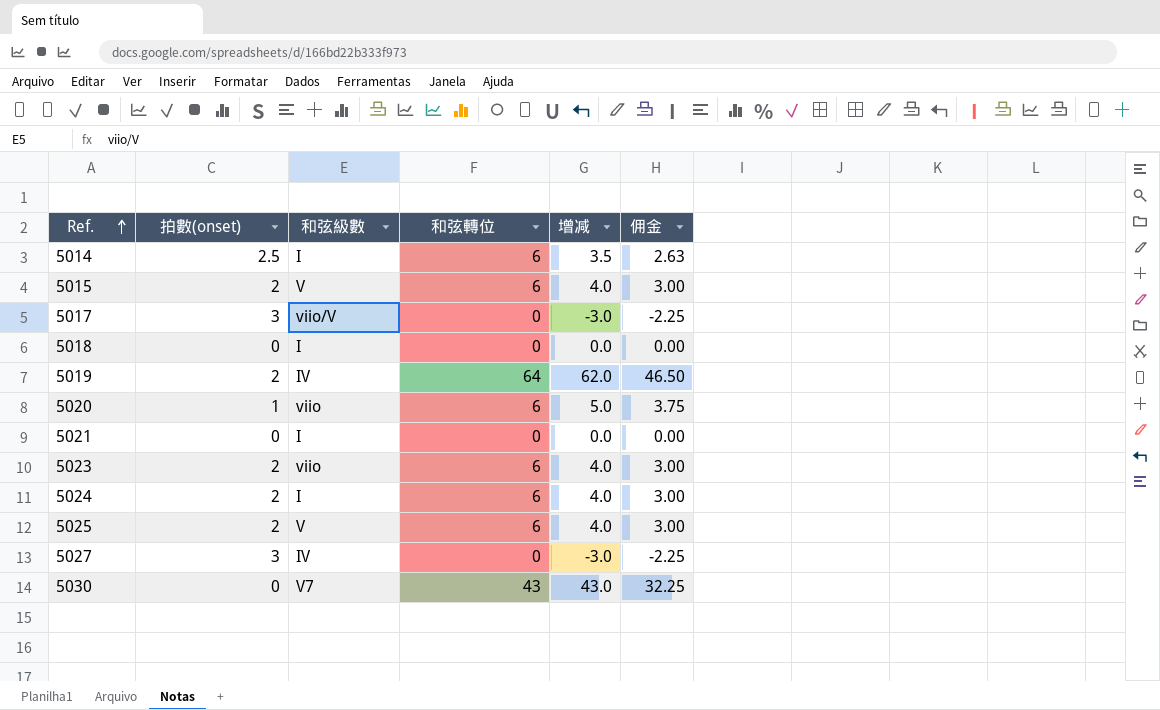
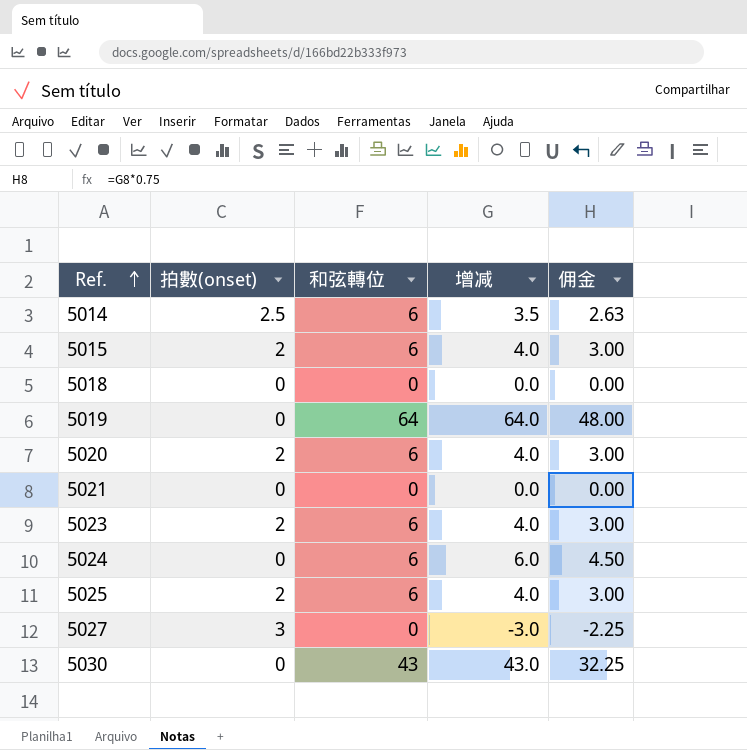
column 和弦級數 | position: 3 -> none
row 5017: 3 | viio/V | 0 | -3.0 | -2.25 -> none
5019 | 拍數(onset): 2 -> 0
5019 | 增减: 62.0 -> 64.0
5019 | 佣金: 46.50 -> 48.00
5020 | 拍數(onset): 1 -> 2
5020 | 增减: 5.0 -> 4.0
5020 | 佣金: 3.75 -> 3.00
5024 | 拍數(onset): 2 -> 0
5024 | 增减: 4.0 -> 6.0
5024 | 佣金: 3.00 -> 4.50

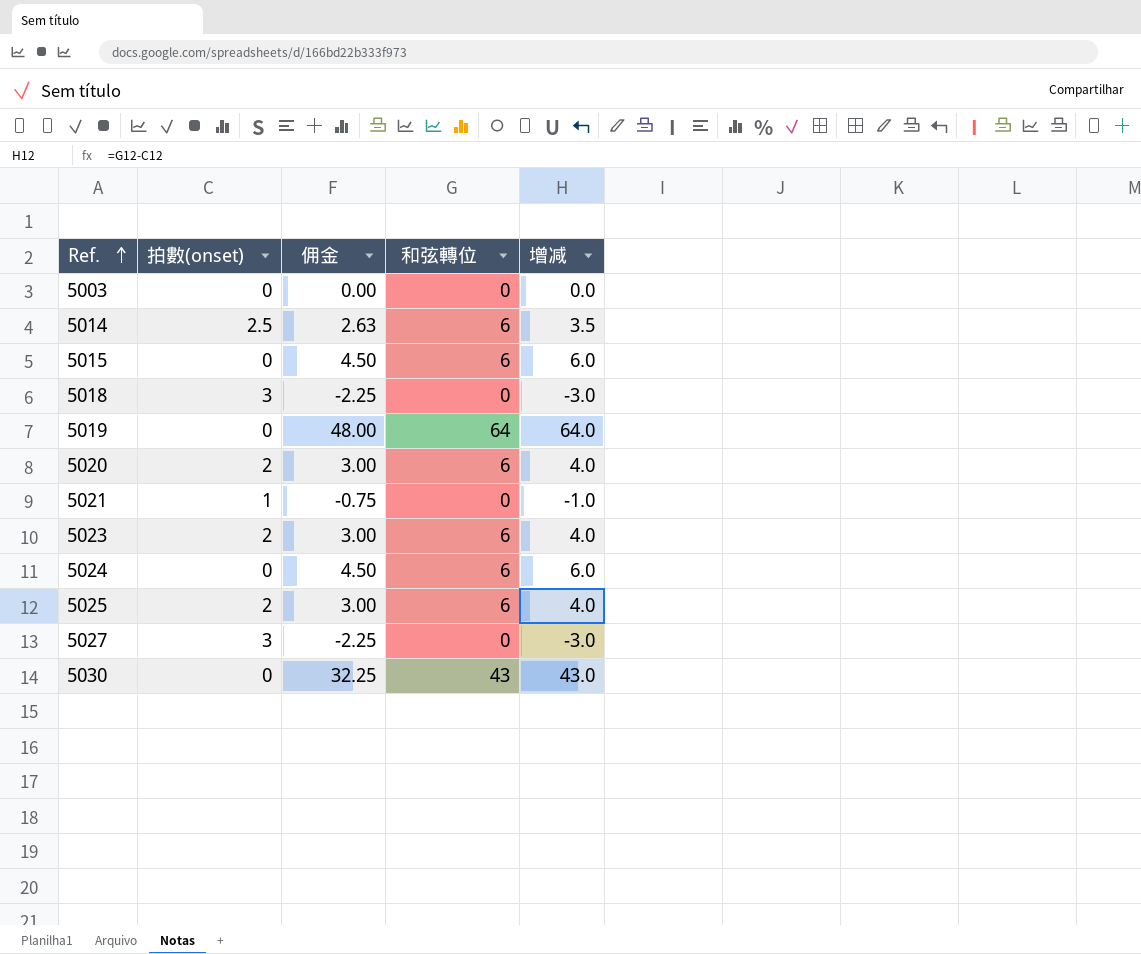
column 佣金 | position: 5 -> 3
row 5003: none -> 0 | 0.00 | 0 | 0.0
5015 | 拍數(onset): 2 -> 0
5015 | 佣金: 3.00 -> 4.50
5015 | 增减: 4.0 -> 6.0
5018 | 拍數(onset): 0 -> 3
5018 | 佣金: 0.00 -> -2.25
5018 | 增减: 0.0 -> -3.0
5021 | 拍數(onset): 0 -> 1
5021 | 佣金: 0.00 -> -0.75
5021 | 增减: 0.0 -> -1.0

